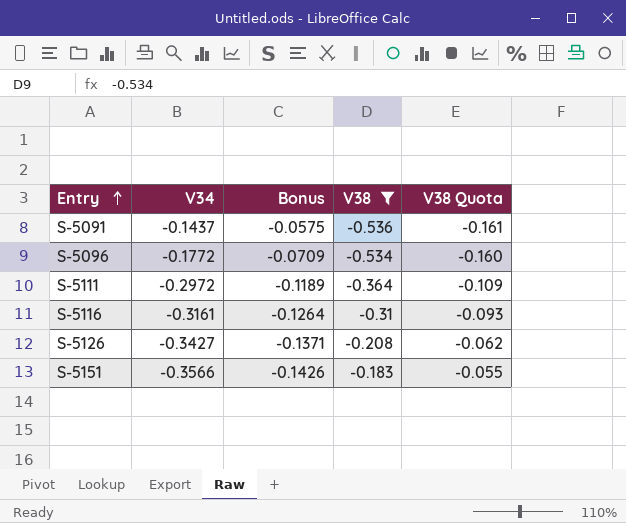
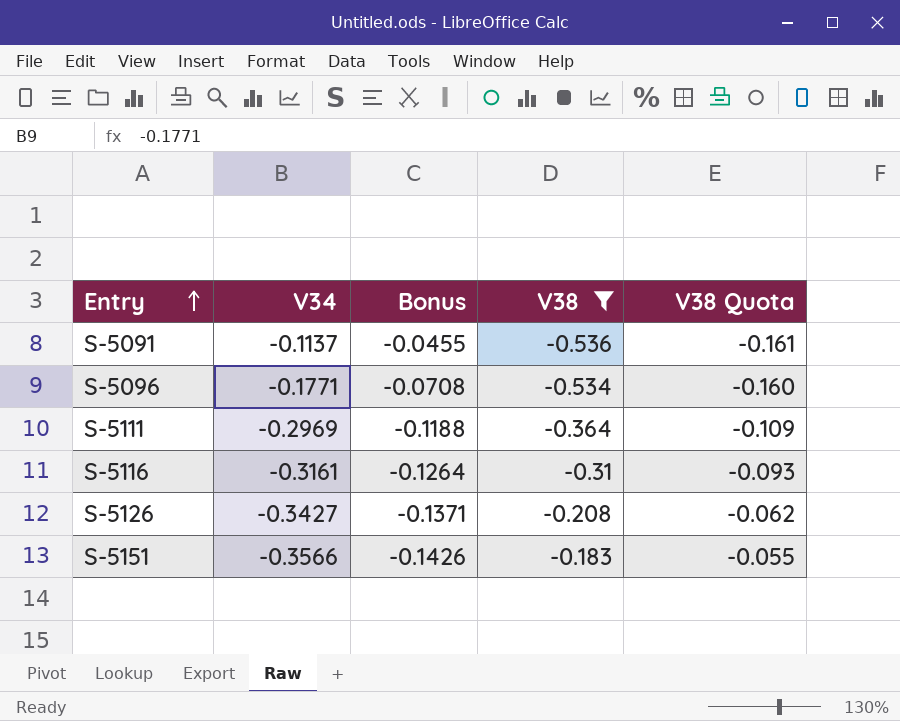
S-5091 | V34: -0.1437 -> -0.1137
S-5091 | Bonus: -0.0575 -> -0.0455
S-5096 | V34: -0.1772 -> -0.1771
S-5096 | Bonus: -0.0709 -> -0.0708
S-5111 | V34: -0.2972 -> -0.2969
S-5111 | Bonus: -0.1189 -> -0.1188

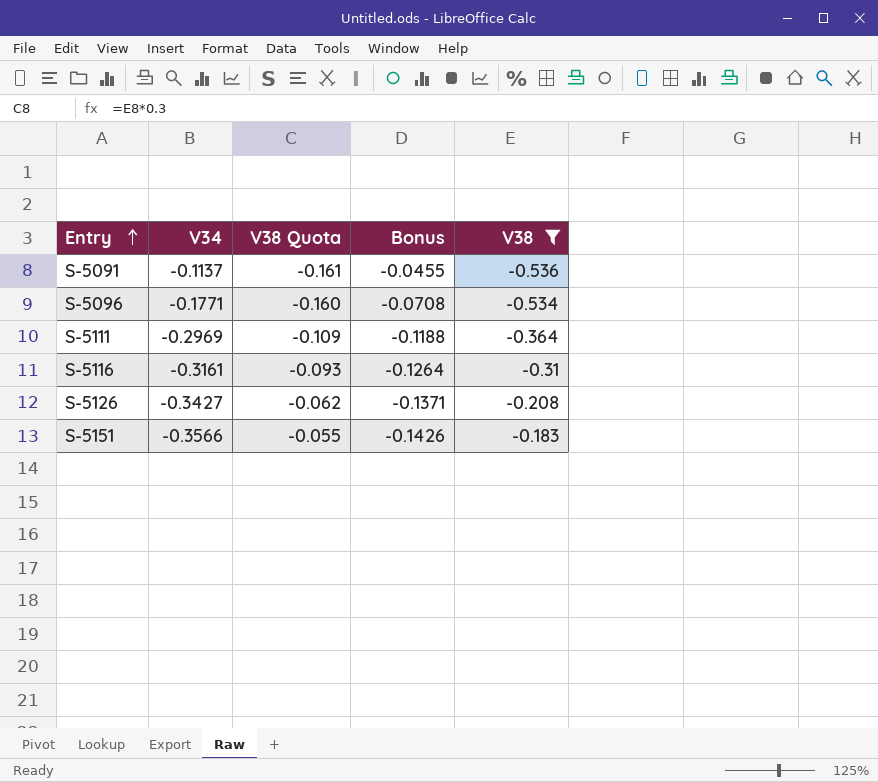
column V38 Quota | position: 5 -> 3

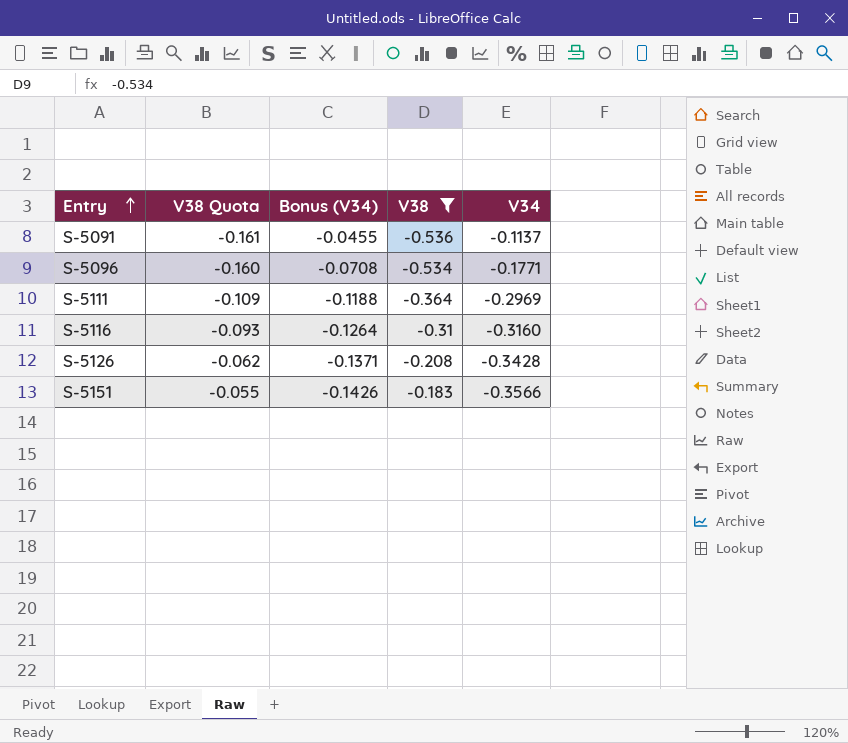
column name: Bonus -> Bonus (V34)
column V34 | position: 2 -> 5
S-5116 | V34: -0.3161 -> -0.3160
S-5126 | V34: -0.3427 -> -0.3428

